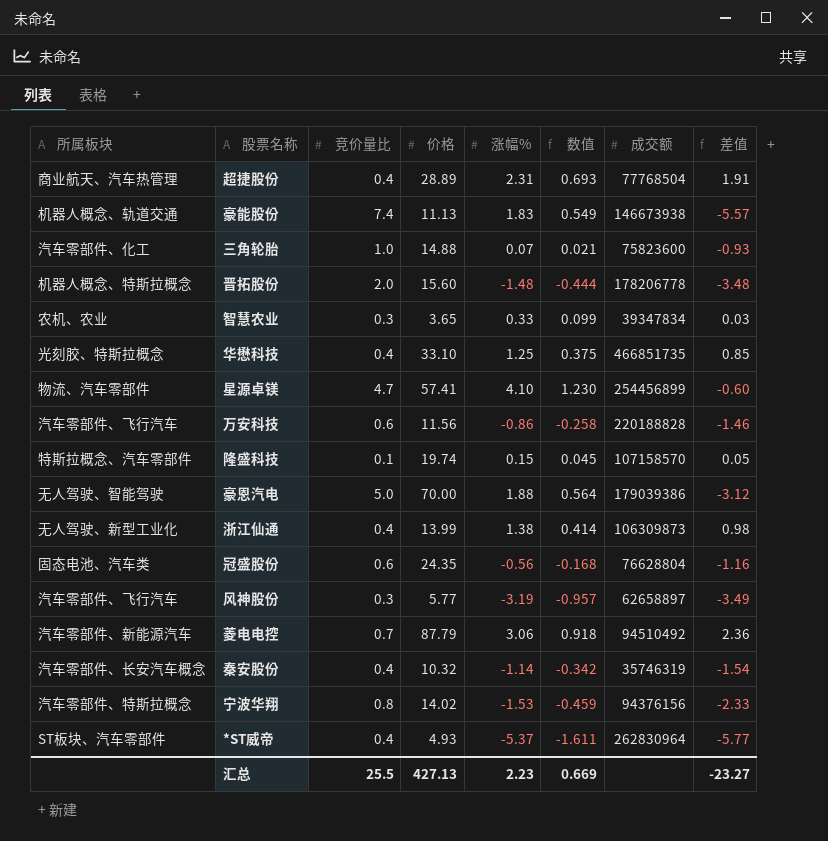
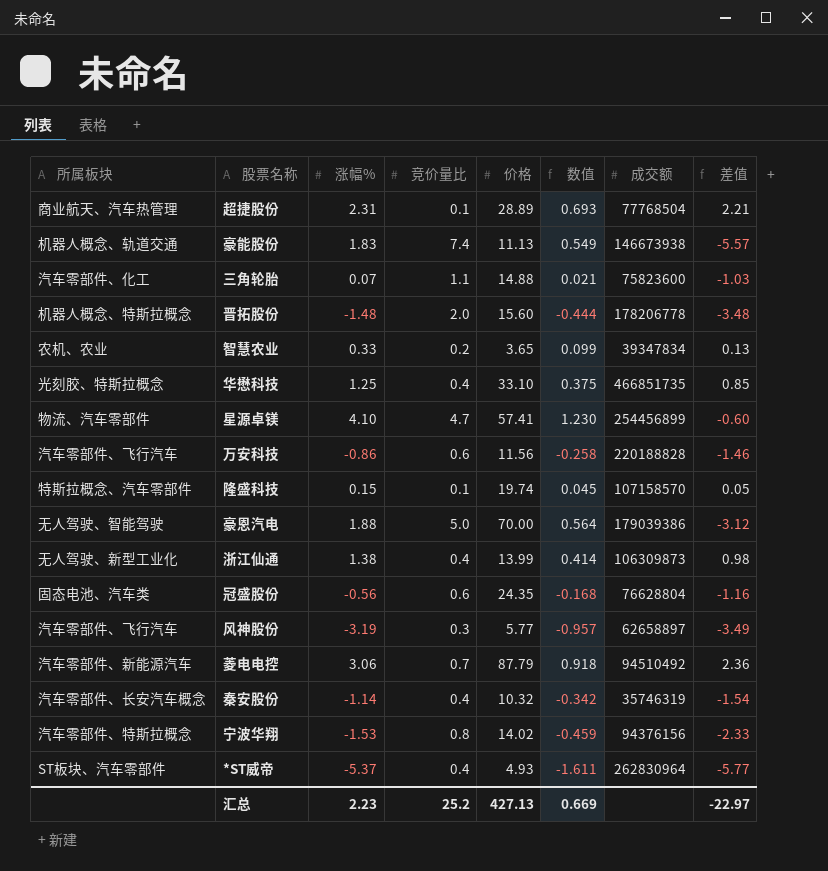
column 涨幅% | position: 5 -> 3
超捷股份 | 竞价量比: 0.4 -> 0.1
超捷股份 | 差值: 1.91 -> 2.21
三角轮胎 | 竞价量比: 1.0 -> 1.1
三角轮胎 | 差值: -0.93 -> -1.03
智慧农业 | 竞价量比: 0.3 -> 0.2
智慧农业 | 差值: 0.03 -> 0.13
汇总 | 竞价量比: 25.5 -> 25.2
汇总 | 差值: -23.27 -> -22.97

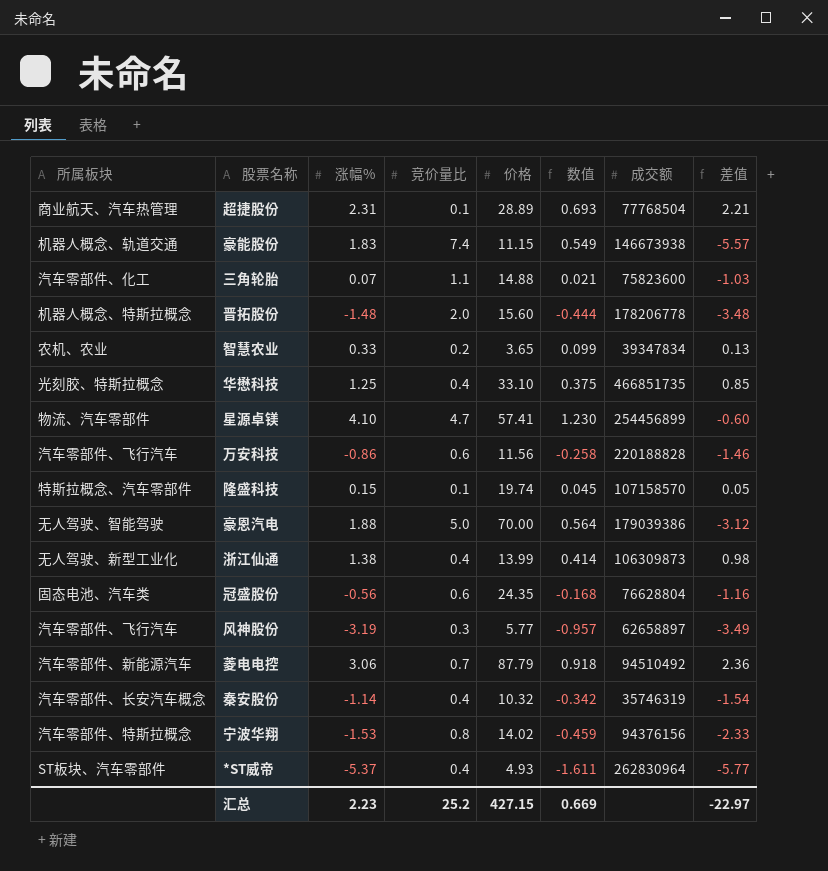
豪能股份 | 价格: 11.13 -> 11.15
汇总 | 价格: 427.13 -> 427.15

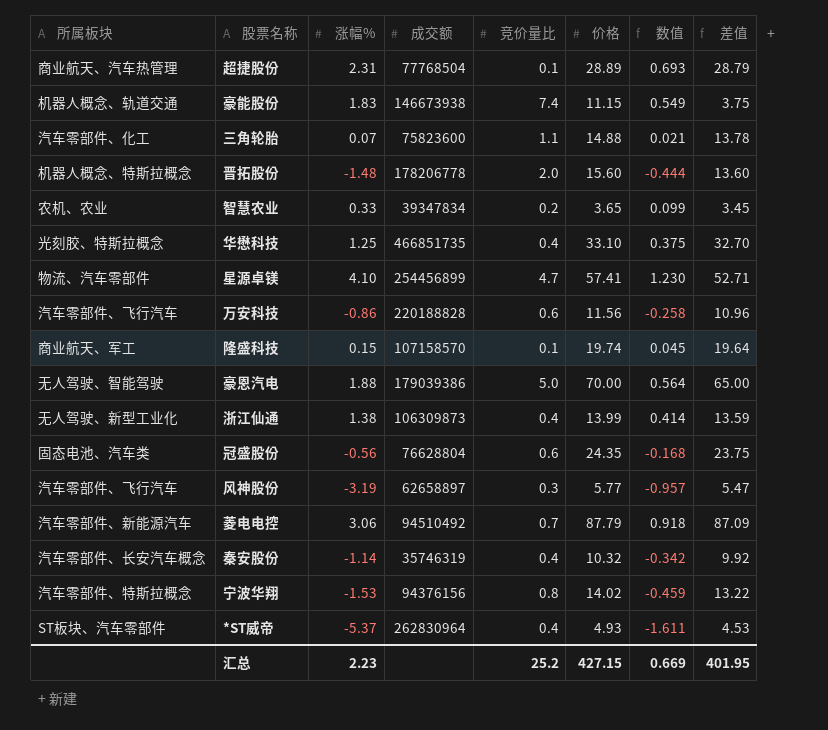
column 成交额 | position: 7 -> 4
column 差值 | formula: [涨幅%] - [竞价量比] -> [价格] - [竞价量比]
隆盛科技 | 所属板块: 特斯拉概念、汽车零部件 -> 商业航天、军工
汇总 | 差值: -22.97 -> 401.95

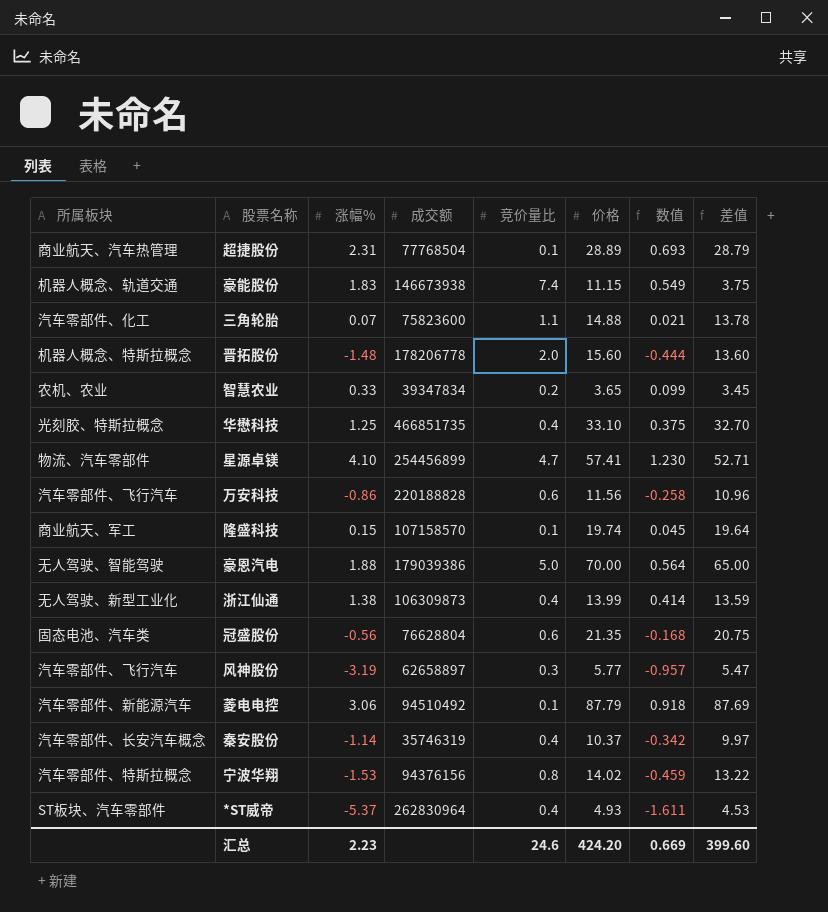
冠盛股份 | 价格: 24.35 -> 21.35
冠盛股份 | 差值: 23.75 -> 20.75
菱电电控 | 竞价量比: 0.7 -> 0.1
菱电电控 | 差值: 87.09 -> 87.69
秦安股份 | 价格: 10.32 -> 10.37
秦安股份 | 差值: 9.92 -> 9.97
汇总 | 竞价量比: 25.2 -> 24.6
汇总 | 价格: 427.15 -> 424.20
汇总 | 差值: 401.95 -> 399.60

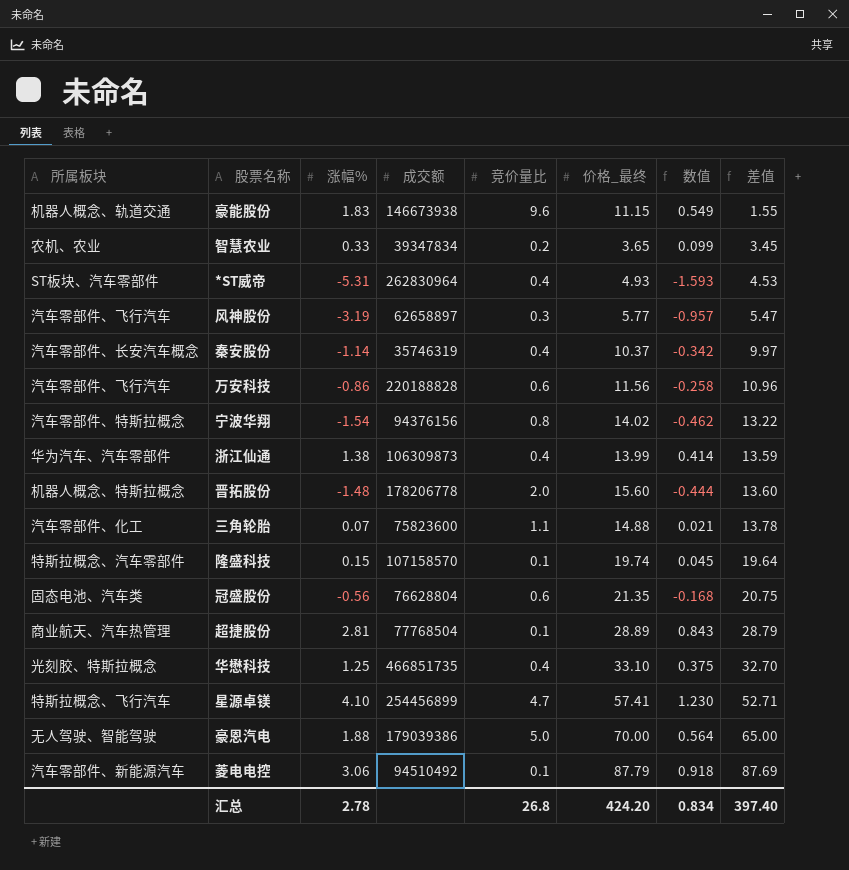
row order: none -> 差值 ascending
column name: 价格 -> 价格_最终
豪能股份 | 竞价量比: 7.4 -> 9.6
豪能股份 | 差值: 3.75 -> 1.55
*ST威帝 | 涨幅%: -5.37 -> -5.31
*ST威帝 | 数值: -1.611 -> -1.593
宁波华翔 | 涨幅%: -1.53 -> -1.54
宁波华翔 | 数值: -0.459 -> -0.462
浙江仙通 | 所属板块: 无人驾驶、新型工业化 -> 华为汽车、汽车零部件
隆盛科技 | 所属板块: 商业航天、军工 -> 特斯拉概念、汽车零部件
超捷股份 | 涨幅%: 2.31 -> 2.81
超捷股份 | 数值: 0.693 -> 0.843
星源卓镁 | 所属板块: 物流、汽车零部件 -> 特斯拉概念、飞行汽车
汇总 | 涨幅%: 2.23 -> 2.78
汇总 | 竞价量比: 24.6 -> 26.8
汇总 | 数值: 0.669 -> 0.834
汇总 | 差值: 399.60 -> 397.40

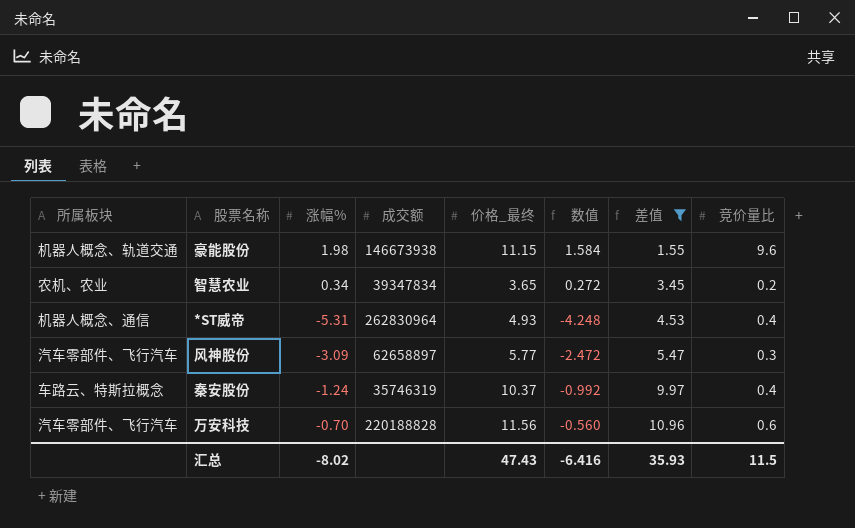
filter: none -> 差值 <= 10.96
column 数值 | formula: [涨幅%] * 0.3 -> [涨幅%] * 0.8
column 竞价量比 | position: 5 -> 8
豪能股份 | 涨幅%: 1.83 -> 1.98
智慧农业 | 涨幅%: 0.33 -> 0.34
*ST威帝 | 所属板块: ST板块、汽车零部件 -> 机器人概念、通信
风神股份 | 涨幅%: -3.19 -> -3.09
秦安股份 | 所属板块: 汽车零部件、长安汽车概念 -> 车路云、特斯拉概念
秦安股份 | 涨幅%: -1.14 -> -1.24
万安科技 | 涨幅%: -0.86 -> -0.70
汇总 | 涨幅%: 2.78 -> -8.02
汇总 | 价格_最终: 424.20 -> 47.43
汇总 | 数值: 0.834 -> -6.416
汇总 | 差值: 397.40 -> 35.93
汇总 | 竞价量比: 26.8 -> 11.5

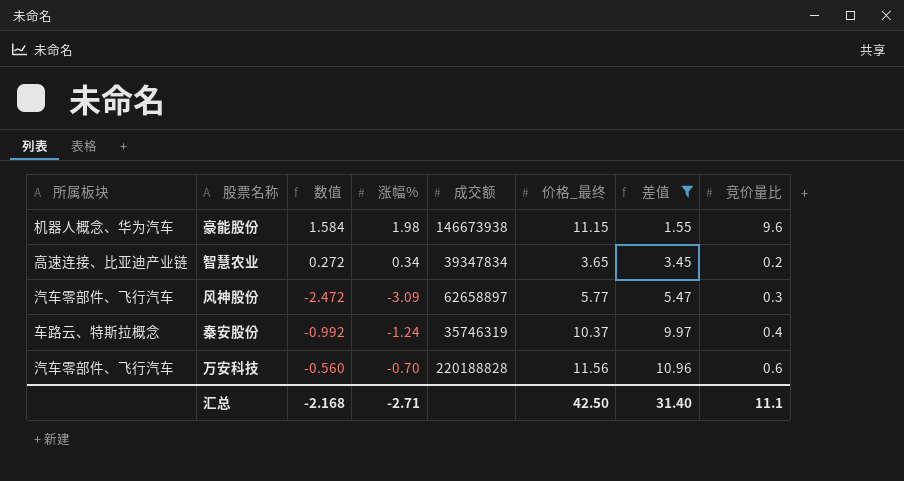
column 数值 | position: 6 -> 3
row *ST威帝: 机器人概念、通信 | -5.31 | 262830964 | 4.93 | -4.248 | 4.53 | 0.4 -> none
豪能股份 | 所属板块: 机器人概念、轨道交通 -> 机器人概念、华为汽车
智慧农业 | 所属板块: 农机、农业 -> 高速连接、比亚迪产业链
汇总 | 数值: -6.416 -> -2.168
汇总 | 涨幅%: -8.02 -> -2.71
汇总 | 价格_最终: 47.43 -> 42.50
汇总 | 差值: 35.93 -> 31.40
汇总 | 竞价量比: 11.5 -> 11.1

